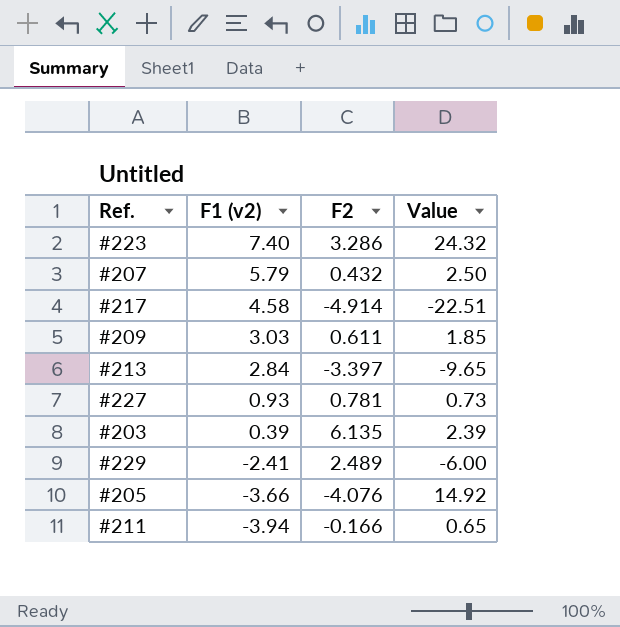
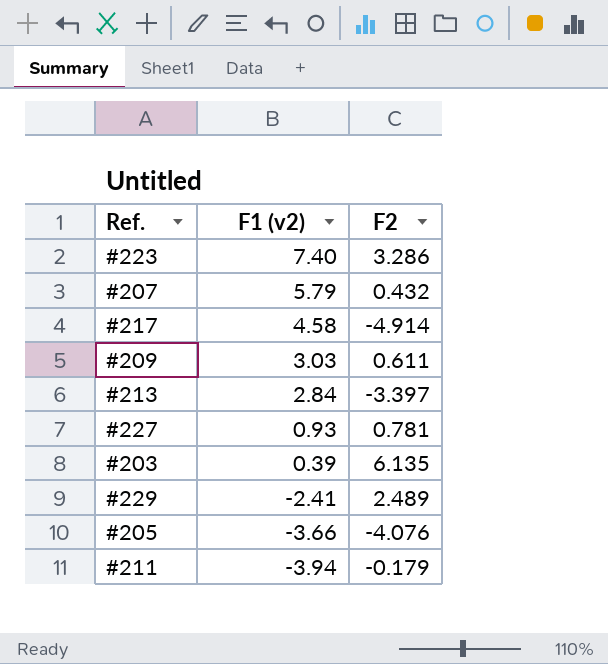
column Value | formula: [F1 (v2)] * [F2] -> none
#211 | F2: -0.166 -> -0.179

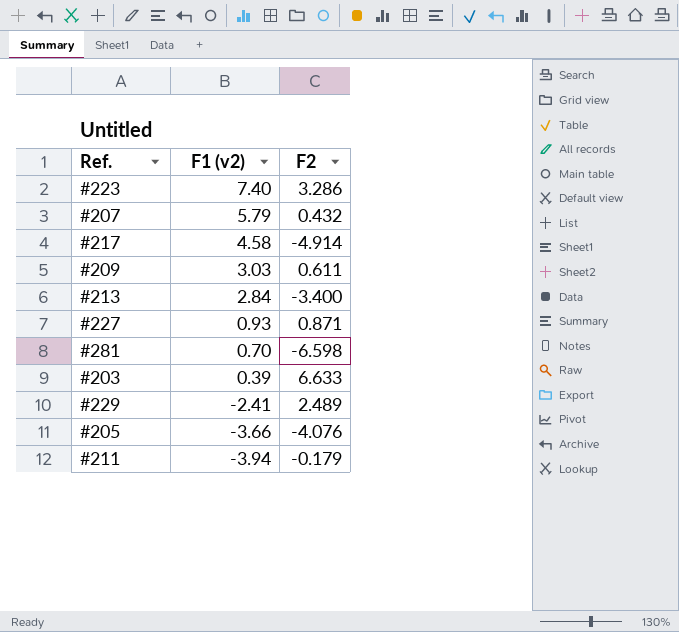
#213 | F2: -3.397 -> -3.400
#227 | F2: 0.781 -> 0.871
row #281: none -> 0.70 | -6.598
#203 | F2: 6.135 -> 6.633

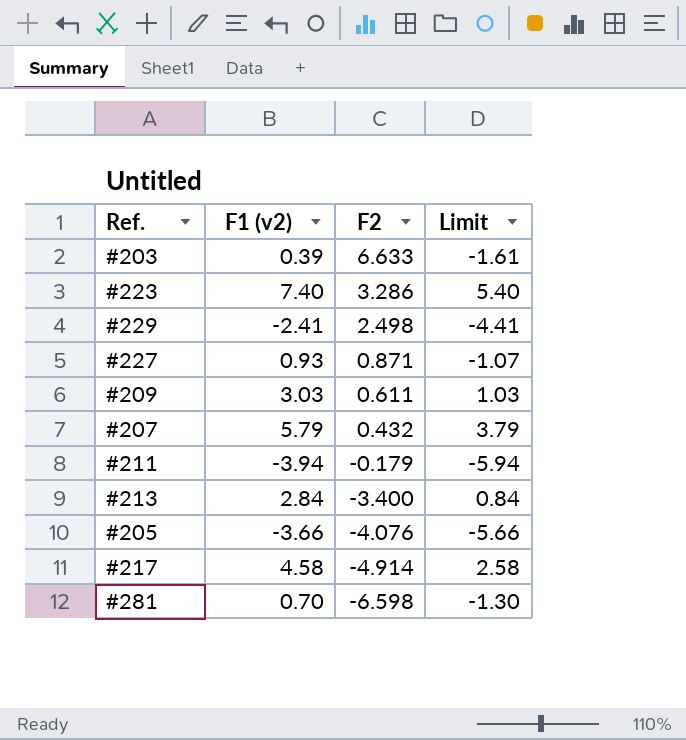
row order: F1 (v2) descending -> F2 descending
column Limit | formula: none -> [F1 (v2)] - 2
#229 | F2: 2.489 -> 2.498

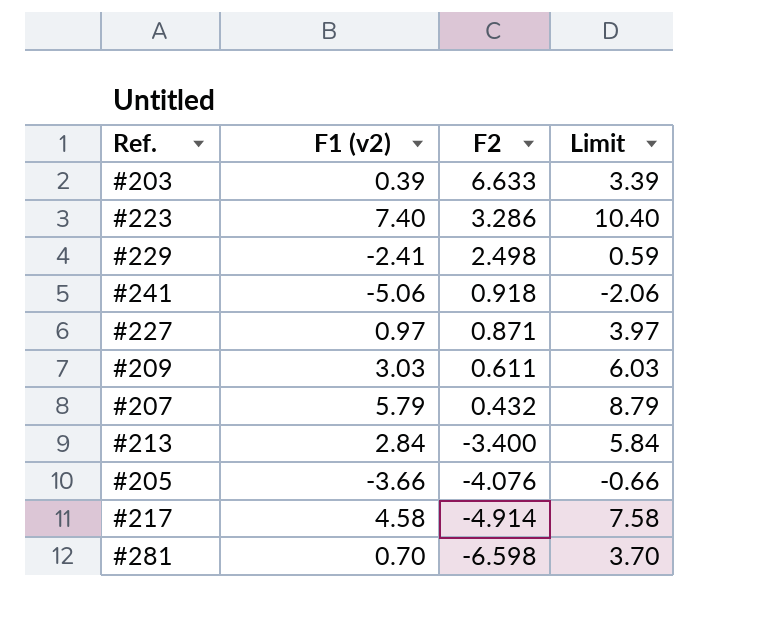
column Limit | formula: [F1 (v2)] - 2 -> [F1 (v2)] + 3
row #211: -3.94 | -0.179 | -5.94 -> none
row #241: none -> -5.06 | 0.918 | -2.06
#227 | F1 (v2): 0.93 -> 0.97

